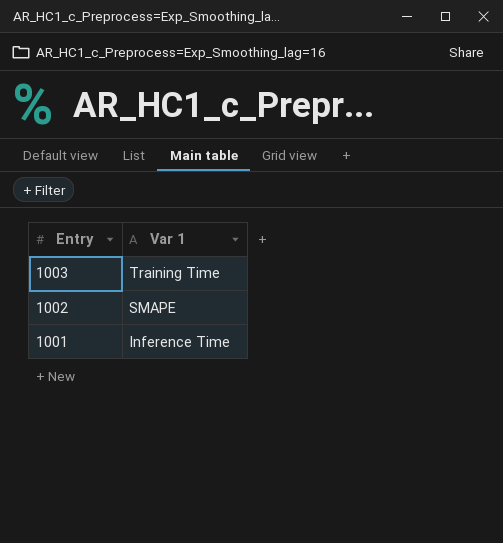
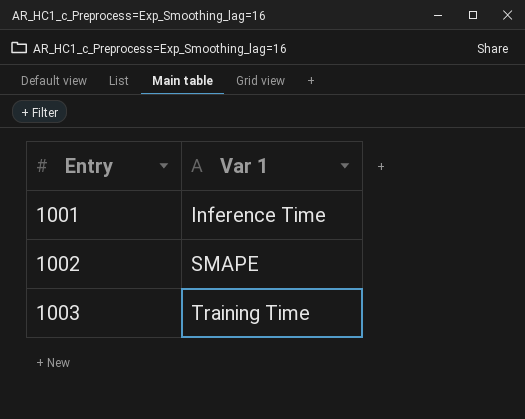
row order: Entry descending -> Entry ascending

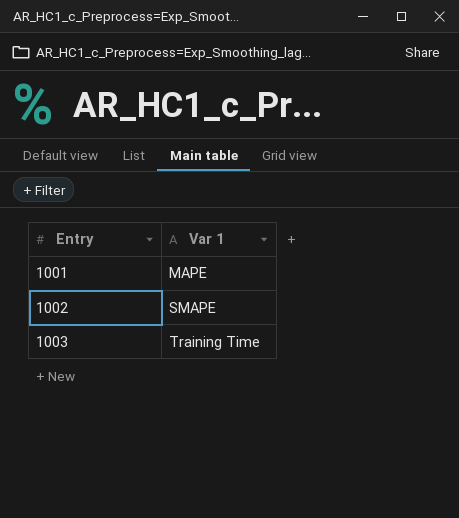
1001 | Var 1: Inference Time -> MAPE

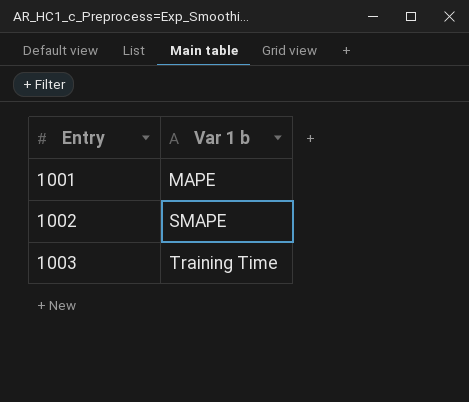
column name: Var 1 -> Var 1 b

